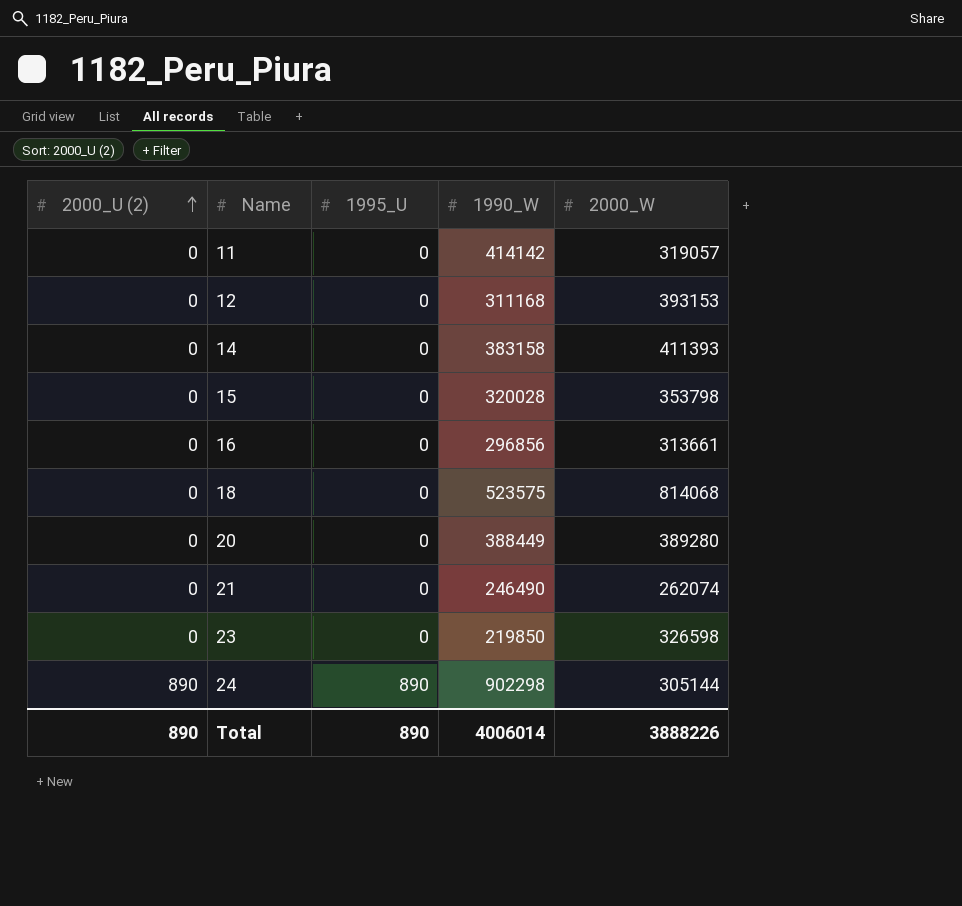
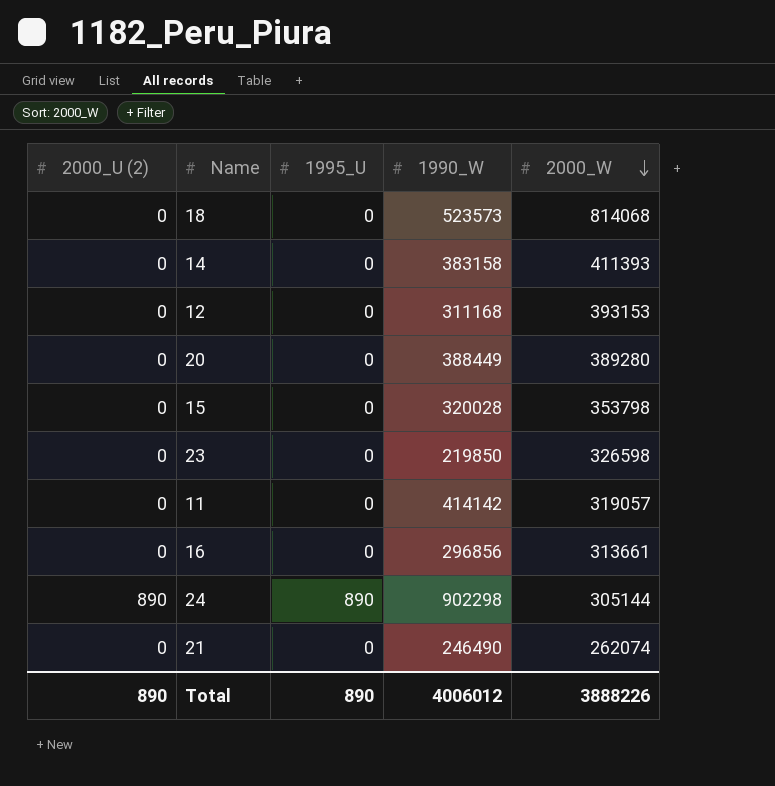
row order: 2000_U (2) ascending -> 2000_W descending
18 | 1990_W: 523575 -> 523573
Total | 1990_W: 4006014 -> 4006012

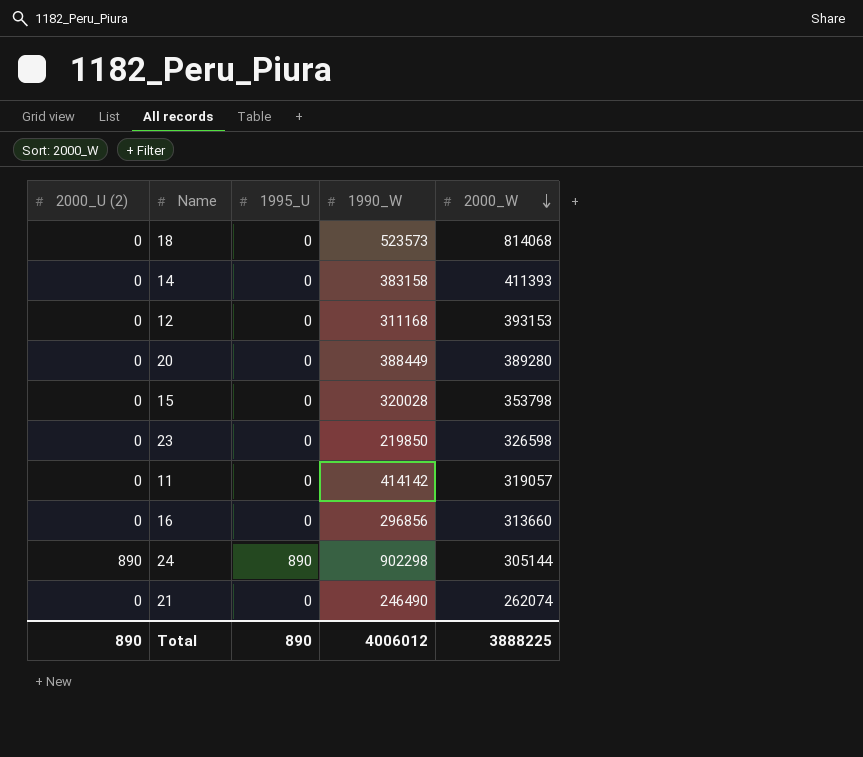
16 | 2000_W: 313661 -> 313660
Total | 2000_W: 3888226 -> 3888225

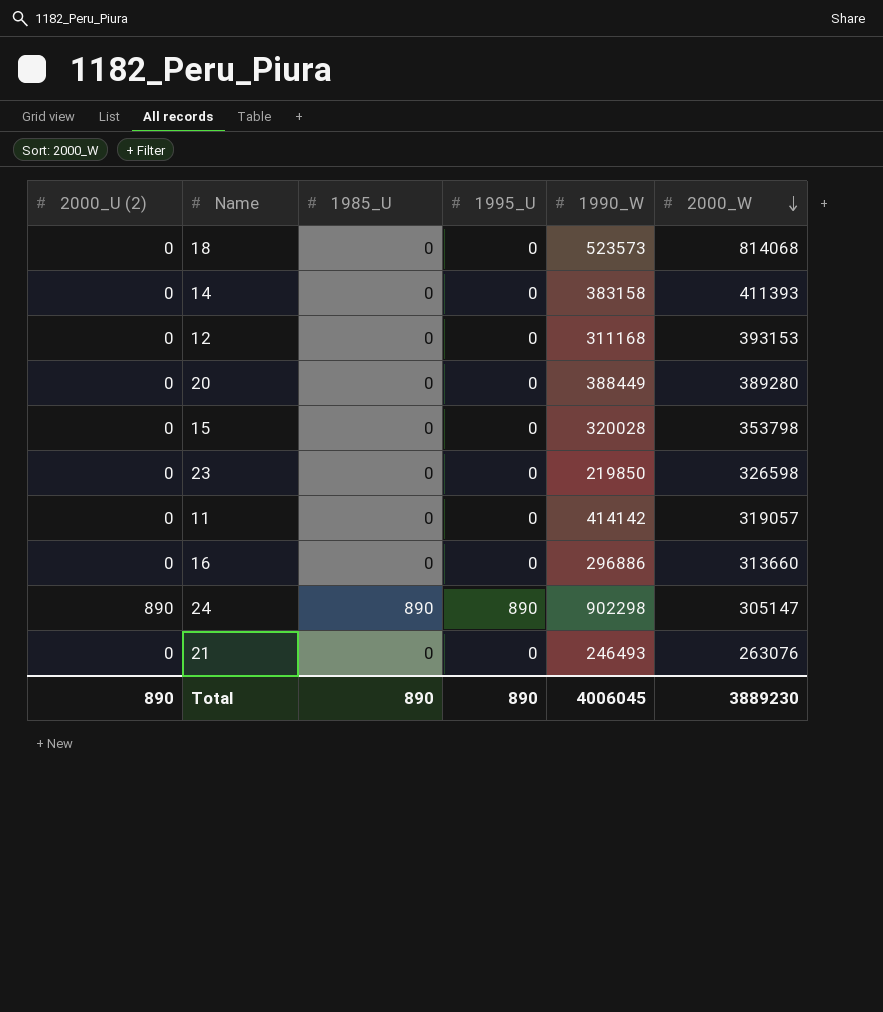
column 1985_U | position: none -> 3
16 | 1990_W: 296856 -> 296886
24 | 2000_W: 305144 -> 305147
21 | 1990_W: 246490 -> 246493
21 | 2000_W: 262074 -> 263076
Total | 1990_W: 4006012 -> 4006045
Total | 2000_W: 3888225 -> 3889230

